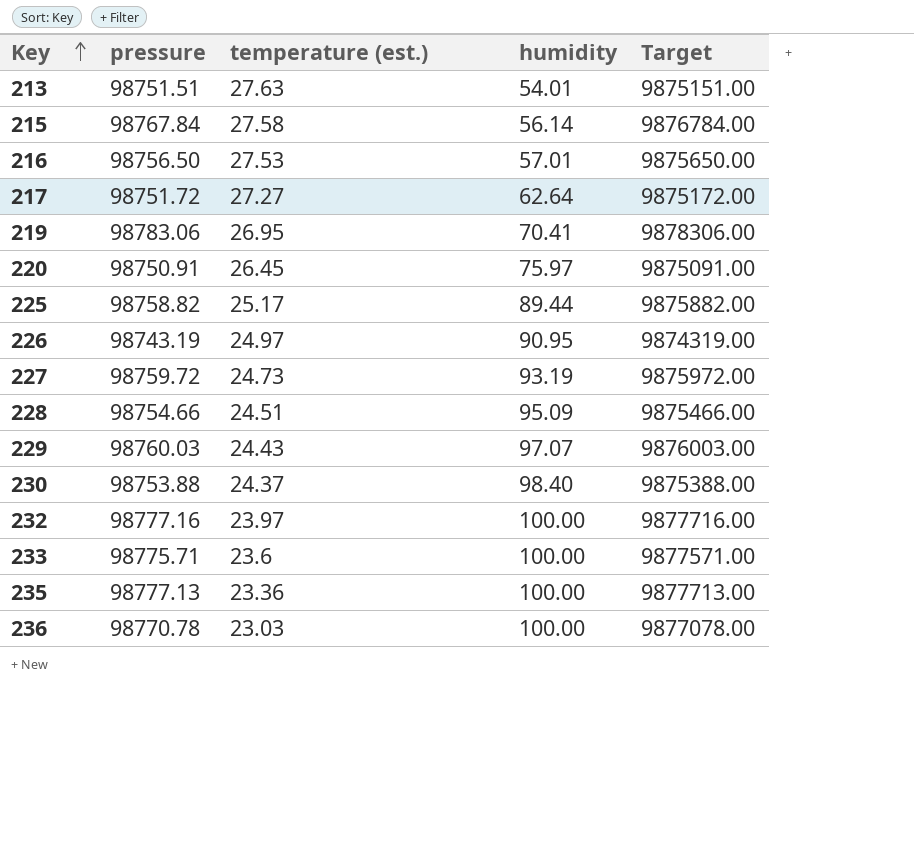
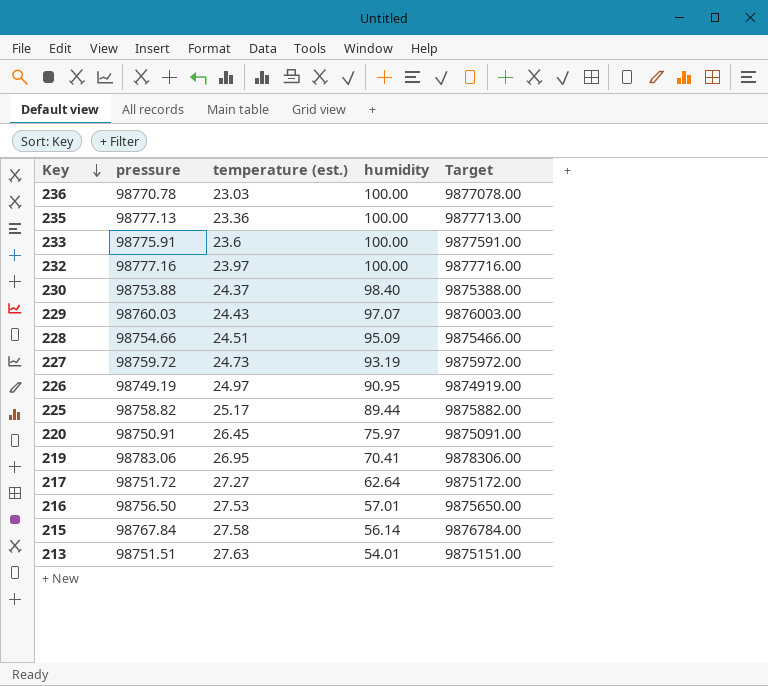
row order: Key ascending -> Key descending
233 | pressure: 98775.71 -> 98775.91
233 | Target: 9877571.00 -> 9877591.00
226 | pressure: 98743.19 -> 98749.19
226 | Target: 9874319.00 -> 9874919.00

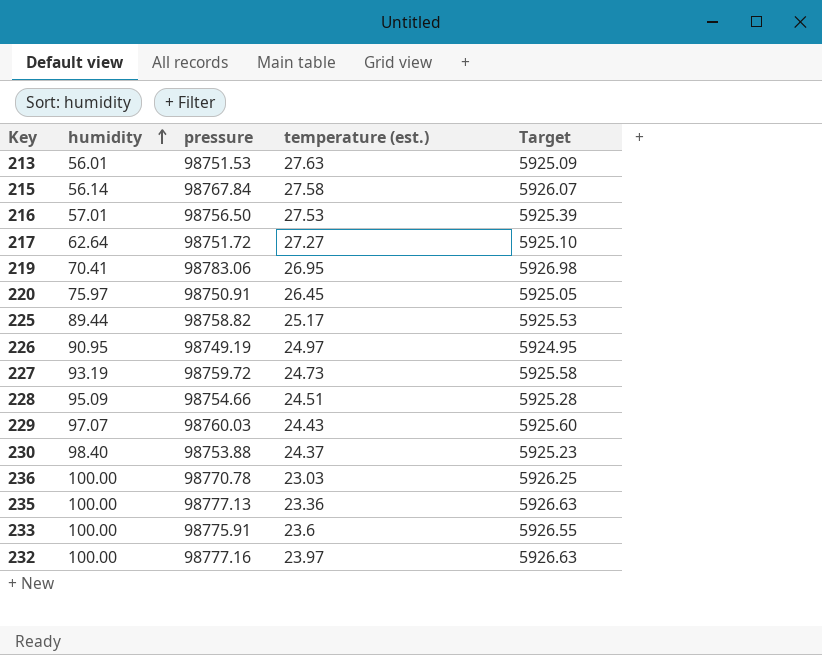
row order: Key descending -> humidity ascending
column humidity | position: 4 -> 2
column Target | formula: [pressure] * 100 -> [pressure] * 0.06
213 | humidity: 54.01 -> 56.01
213 | pressure: 98751.51 -> 98751.53

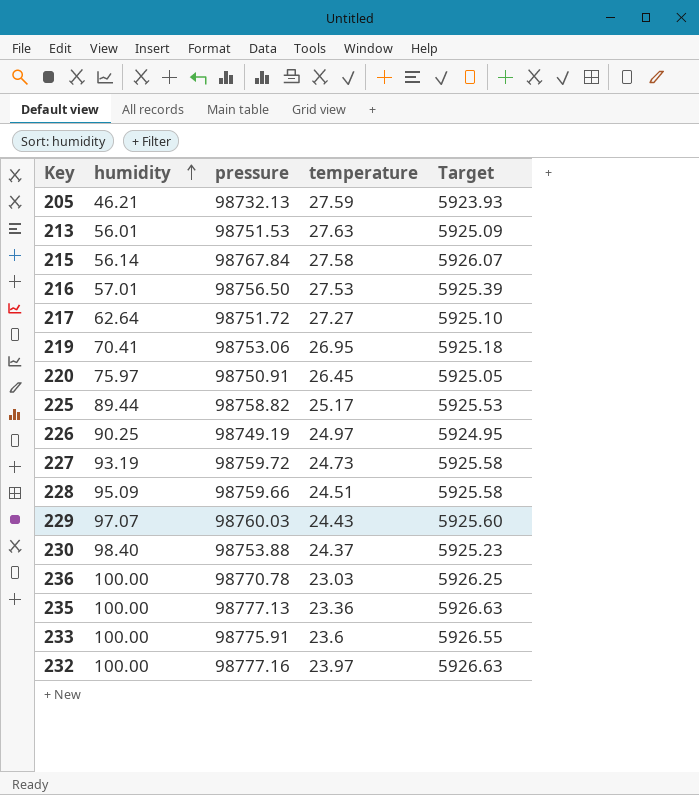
column name: temperature (est.) -> temperature
row 205: none -> 46.21 | 98732.13 | 27.59 | 5923.93
219 | pressure: 98783.06 -> 98753.06
219 | Target: 5926.98 -> 5925.18
226 | humidity: 90.95 -> 90.25
228 | pressure: 98754.66 -> 98759.66
228 | Target: 5925.28 -> 5925.58

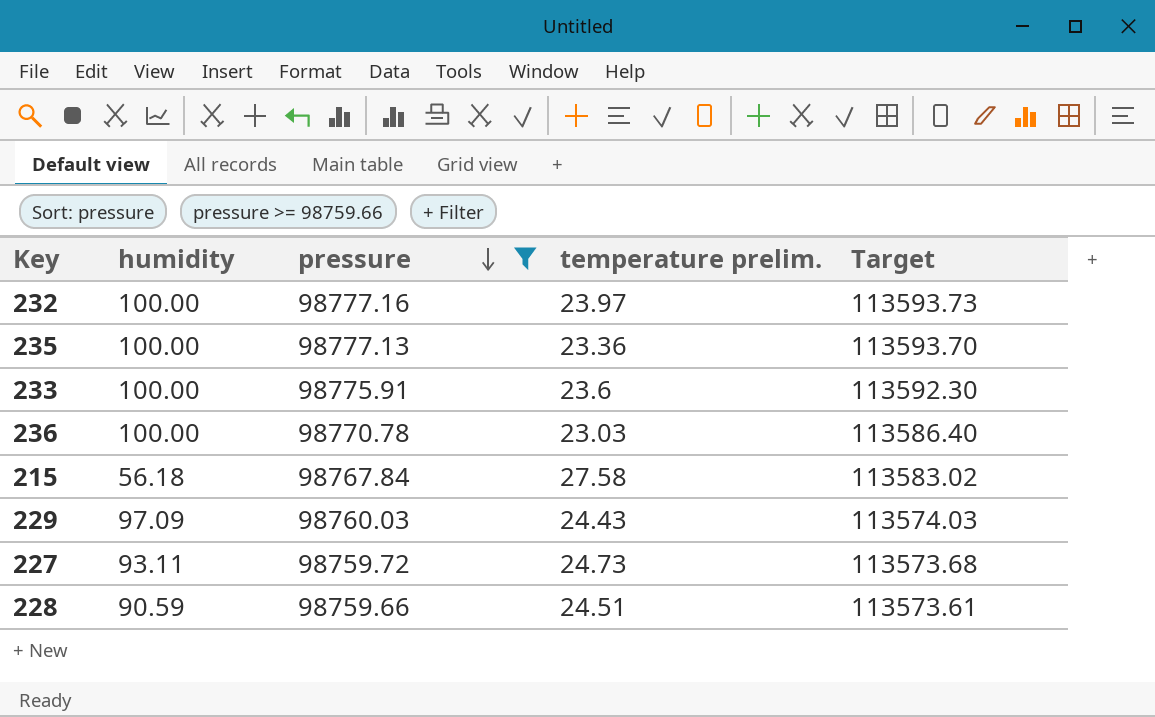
filter: none -> pressure >= 98759.66
row order: humidity ascending -> pressure descending
column name: temperature -> temperature prelim.
column Target | formula: [pressure] * 0.06 -> [pressure] * 1.15
215 | humidity: 56.14 -> 56.18
229 | humidity: 97.07 -> 97.09
227 | humidity: 93.19 -> 93.11
228 | humidity: 95.09 -> 90.59

